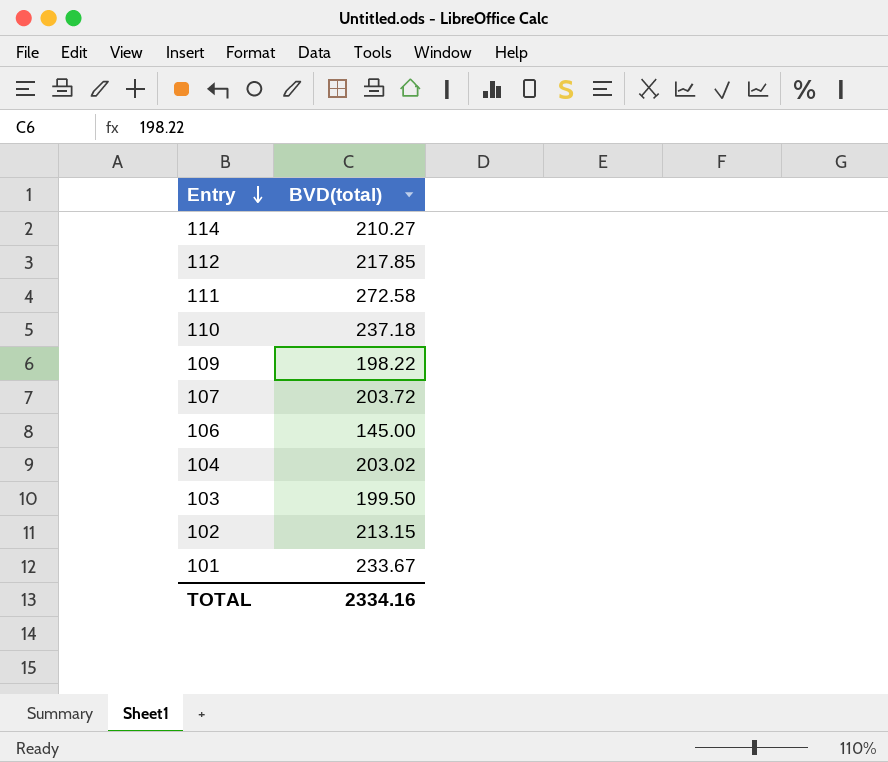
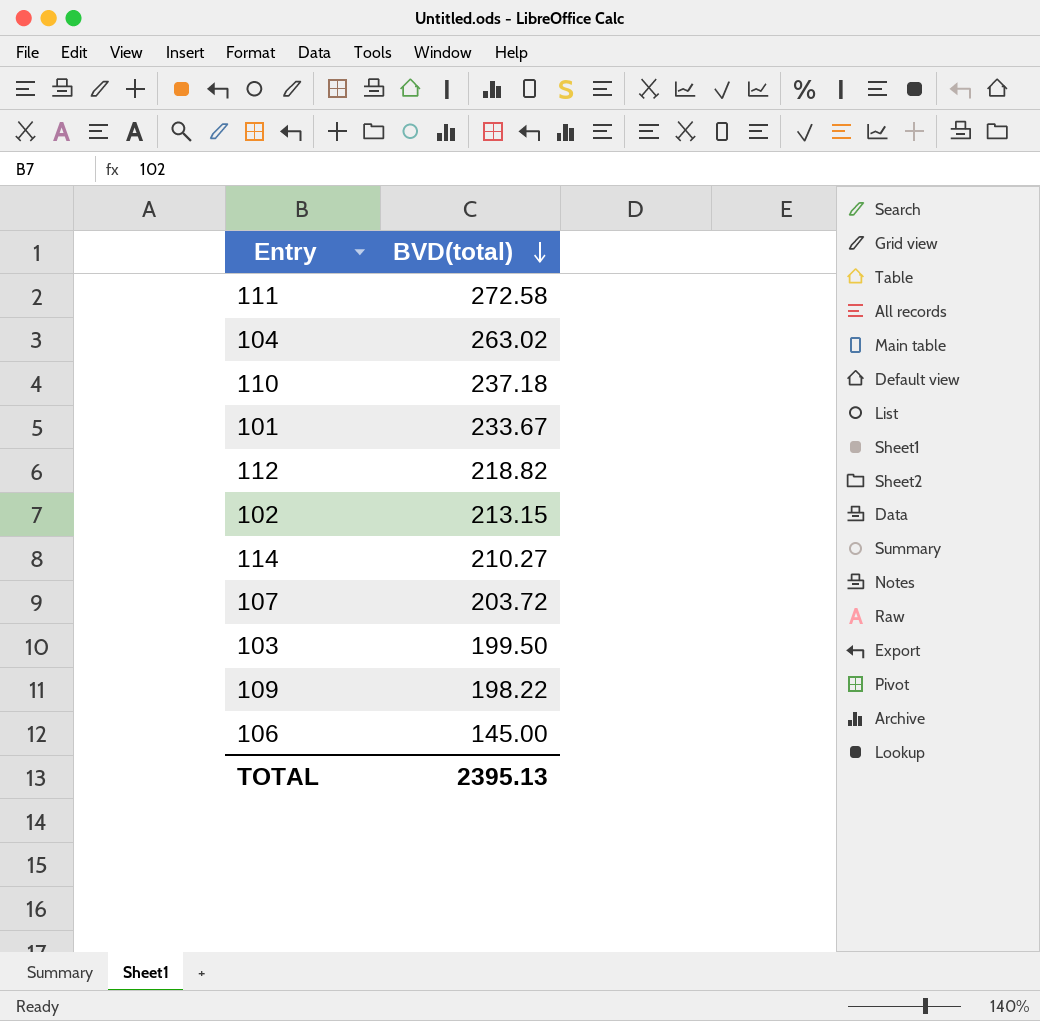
row order: Entry descending -> BVD(total) descending
104 | BVD(total): 203.02 -> 263.02
112 | BVD(total): 217.85 -> 218.82
TOTAL | BVD(total): 2334.16 -> 2395.13

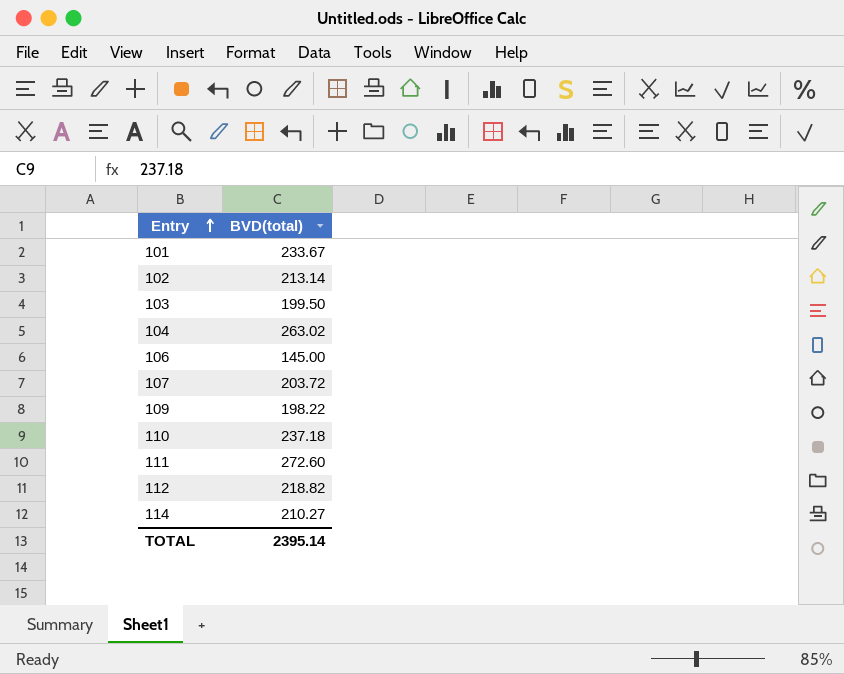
row order: BVD(total) descending -> Entry ascending
102 | BVD(total): 213.15 -> 213.14
111 | BVD(total): 272.58 -> 272.60
TOTAL | BVD(total): 2395.13 -> 2395.14

